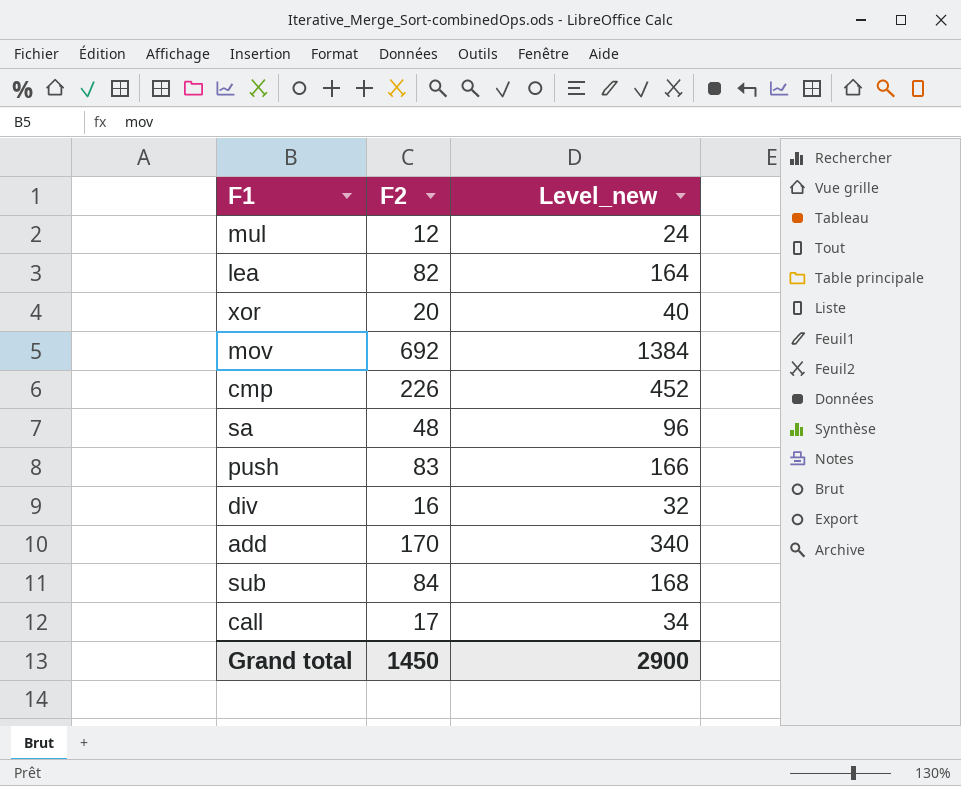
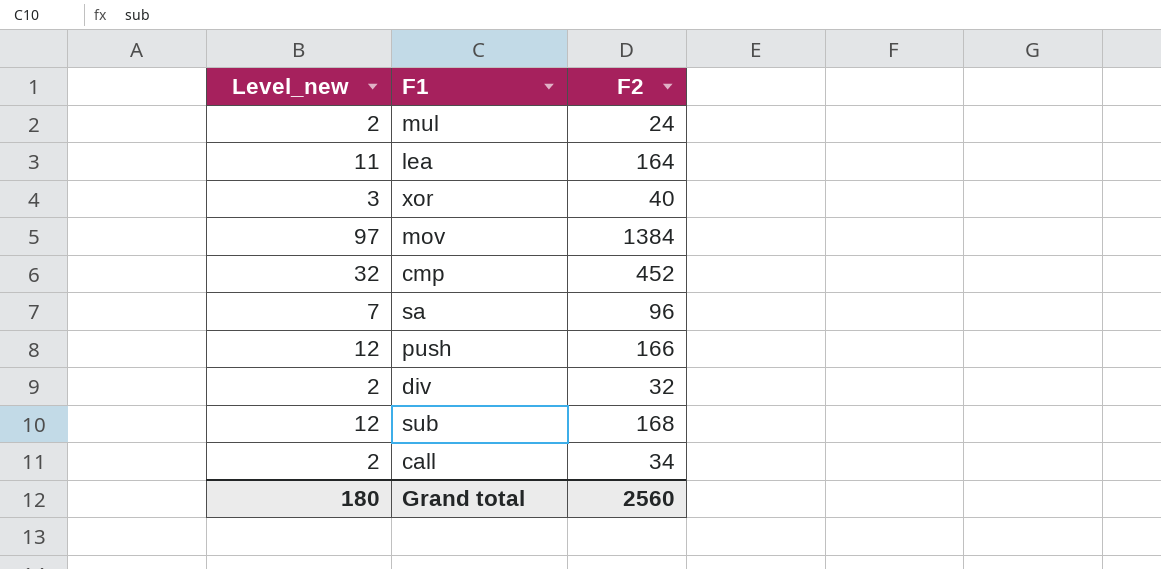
column Level_new | formula: [F2] * 2 -> [F2] * 0.07
column Level_new | position: 3 -> 1
row add: 170 | 340 -> none
mul | F2: 12 -> 24
lea | F2: 82 -> 164
xor | F2: 20 -> 40
mov | F2: 692 -> 1384
cmp | F2: 226 -> 452
sa | F2: 48 -> 96
push | F2: 83 -> 166
div | F2: 16 -> 32
sub | F2: 84 -> 168
call | F2: 17 -> 34
Grand total | Level_new: 2900 -> 180
Grand total | F2: 1450 -> 2560

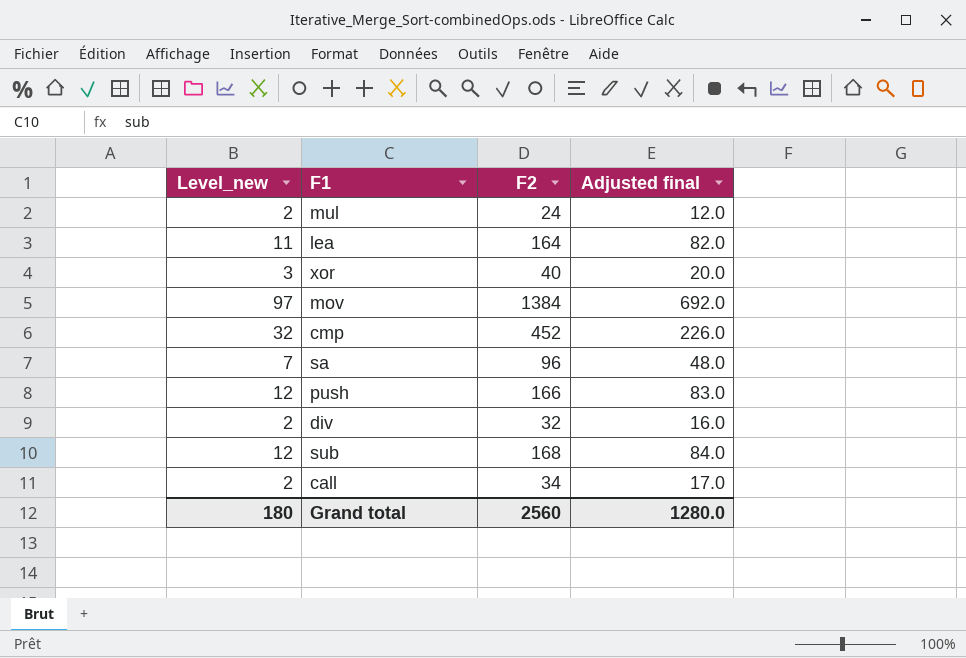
column Adjusted final | formula: none -> [F2] * 0.5

